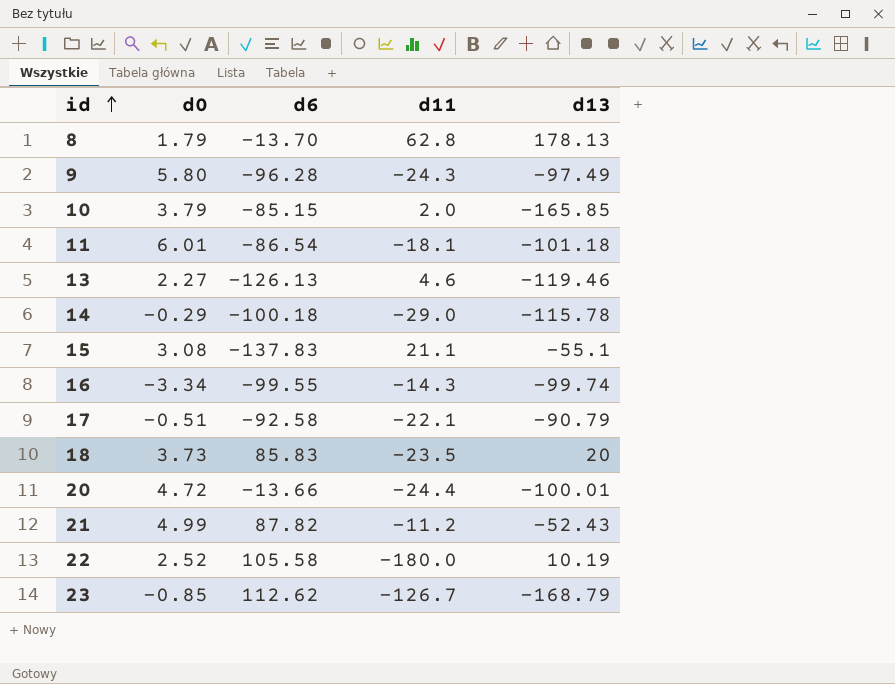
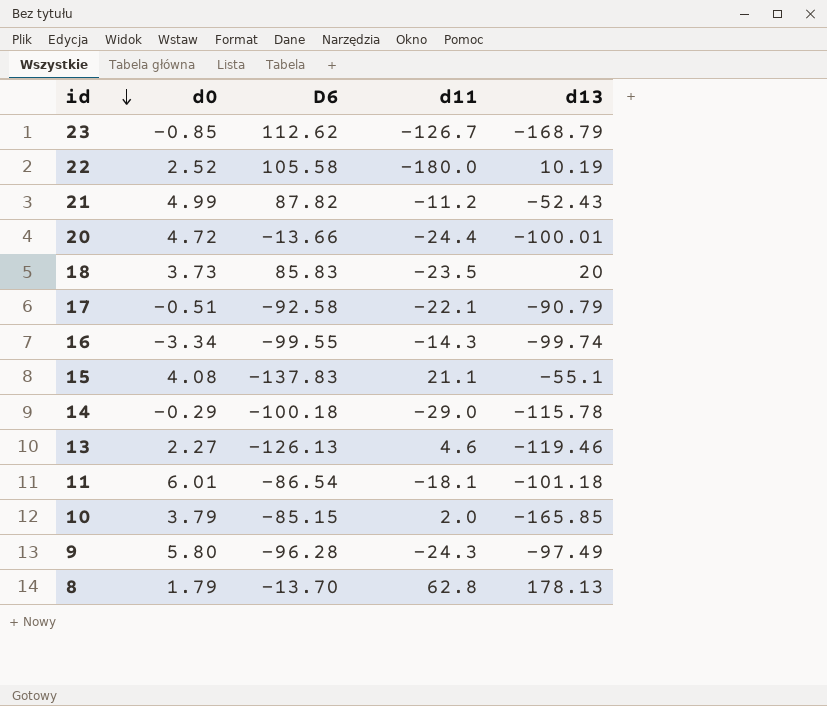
row order: id ascending -> id descending
column name: d6 -> D6
15 | d0: 3.08 -> 4.08

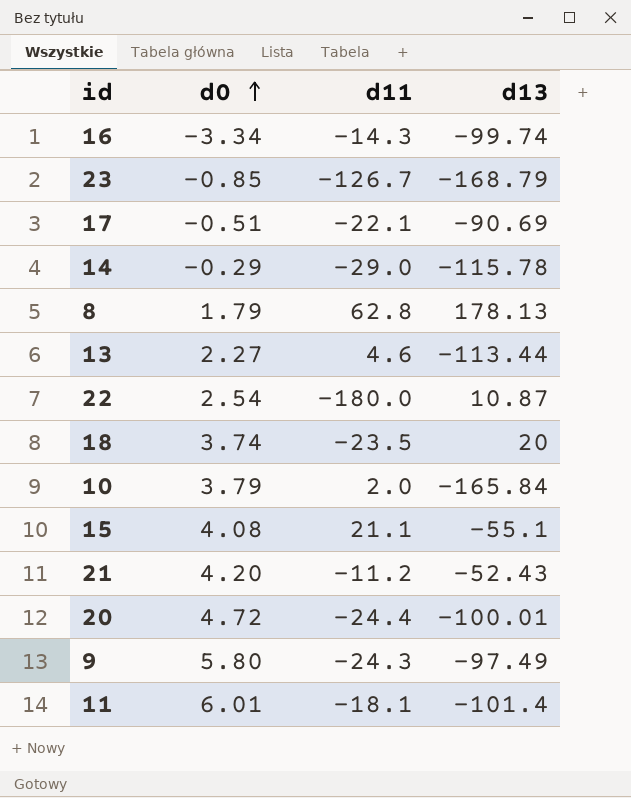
row order: id descending -> d0 ascending
column D6 | position: 3 -> none
17 | d13: -90.79 -> -90.69
13 | d13: -119.46 -> -113.44
22 | d0: 2.52 -> 2.54
22 | d13: 10.19 -> 10.87
18 | d0: 3.73 -> 3.74
10 | d13: -165.85 -> -165.84
21 | d0: 4.99 -> 4.20
11 | d13: -101.18 -> -101.4

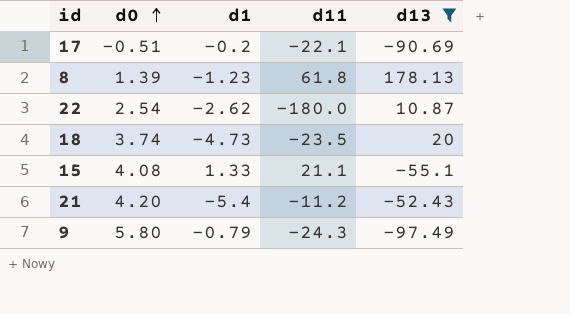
filter: none -> d13 >= -97.49
column d1 | position: none -> 3
8 | d0: 1.79 -> 1.39
8 | d11: 62.8 -> 61.8

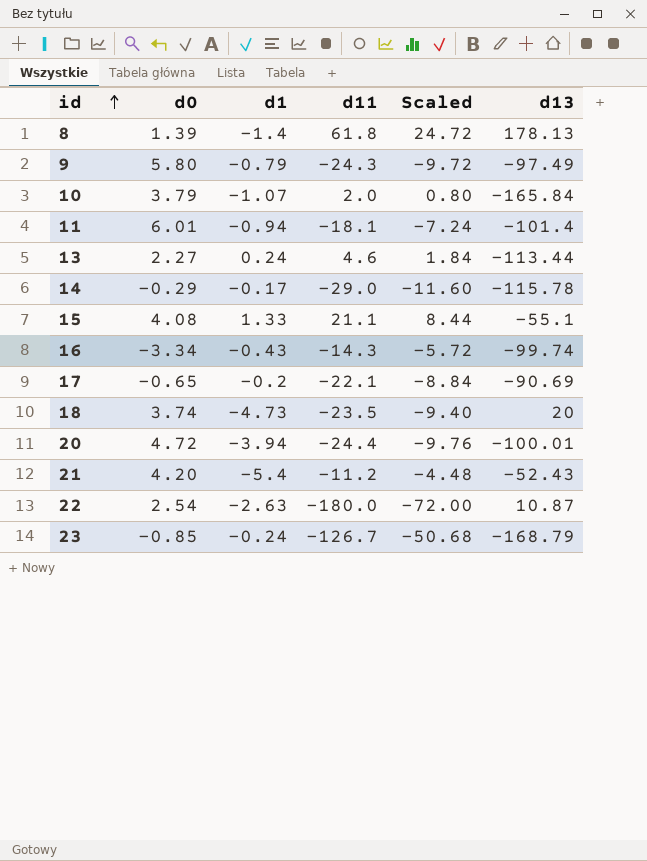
filter: d13 >= -97.49 -> none
row order: d0 ascending -> id ascending
column Scaled | formula: none -> [d11] * 0.4
8 | d1: -1.23 -> -1.4
17 | d0: -0.51 -> -0.65
22 | d1: -2.62 -> -2.63

